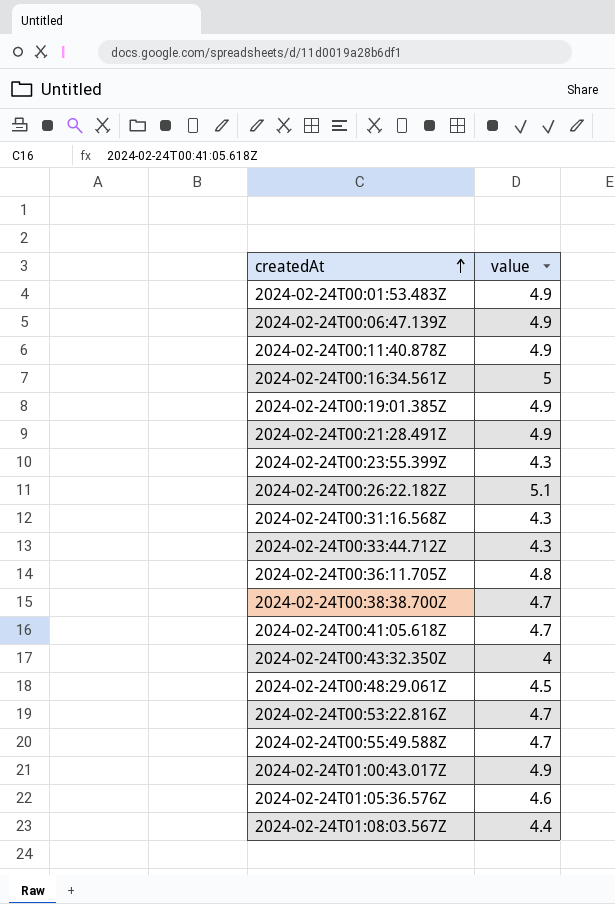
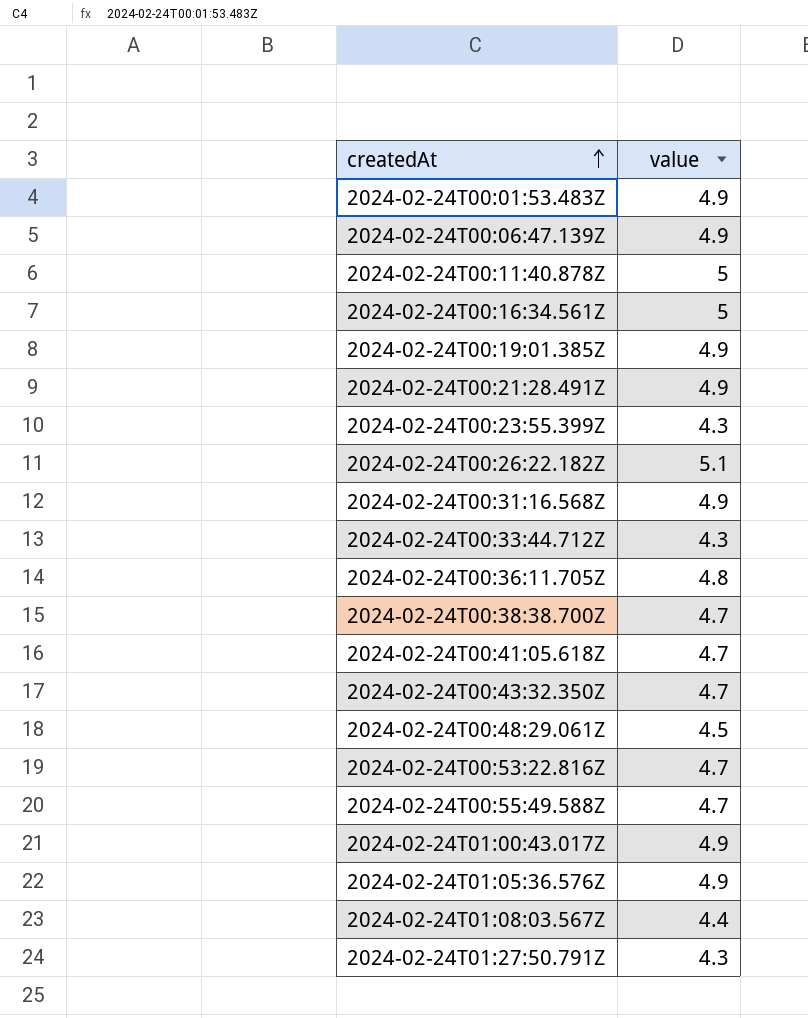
2024-02-24T00:11:40.878Z | value: 4.9 -> 5
2024-02-24T00:31:16.568Z | value: 4.3 -> 4.9
2024-02-24T00:43:32.350Z | value: 4 -> 4.7
2024-02-24T01:05:36.576Z | value: 4.6 -> 4.9
row 2024-02-24T01:27:50.791Z: none -> 4.3

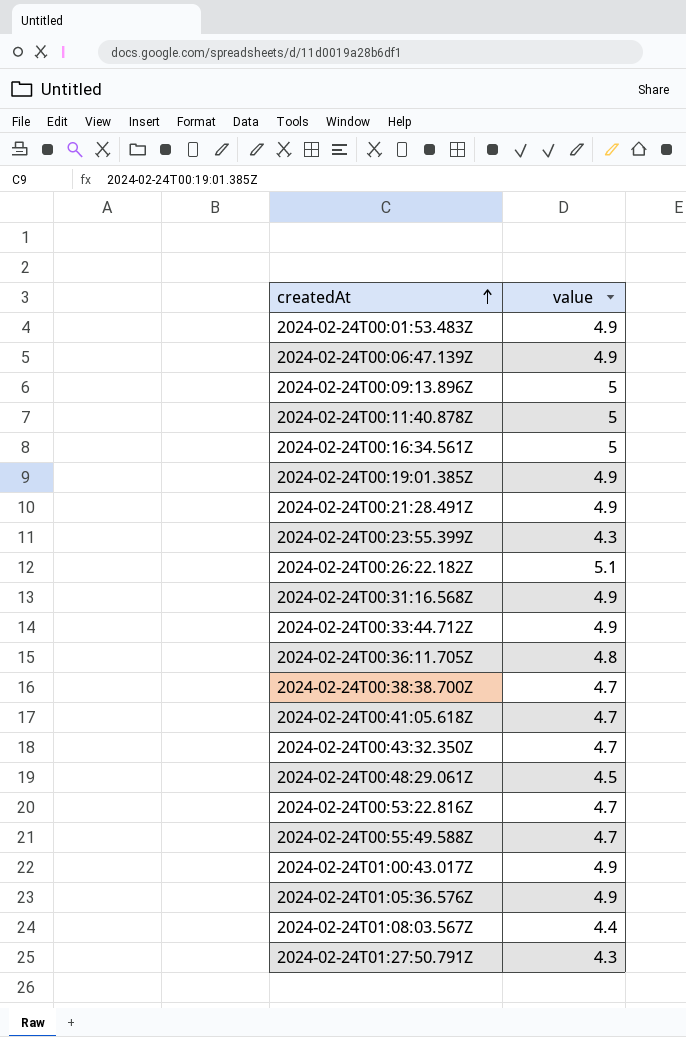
row 2024-02-24T00:09:13.896Z: none -> 5
2024-02-24T00:33:44.712Z | value: 4.3 -> 4.9

